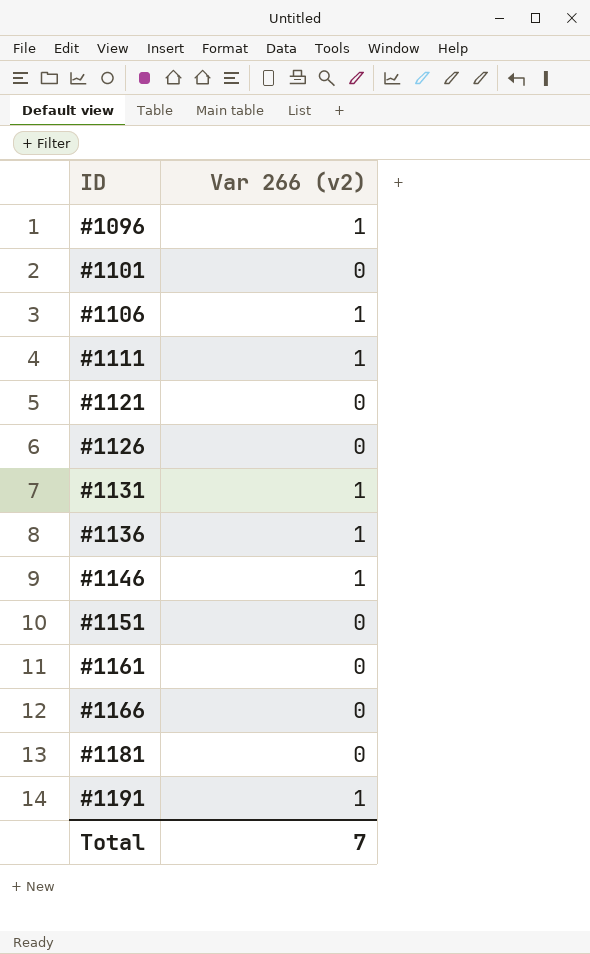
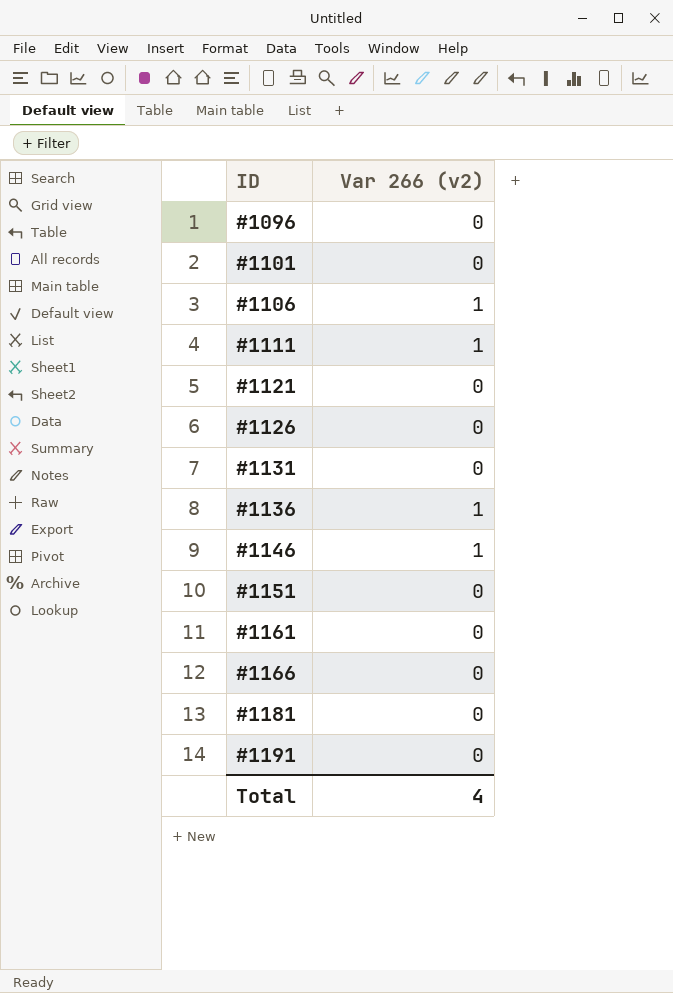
#1096 | Var 266 (v2): 1 -> 0
#1131 | Var 266 (v2): 1 -> 0
#1191 | Var 266 (v2): 1 -> 0
Total | Var 266 (v2): 7 -> 4

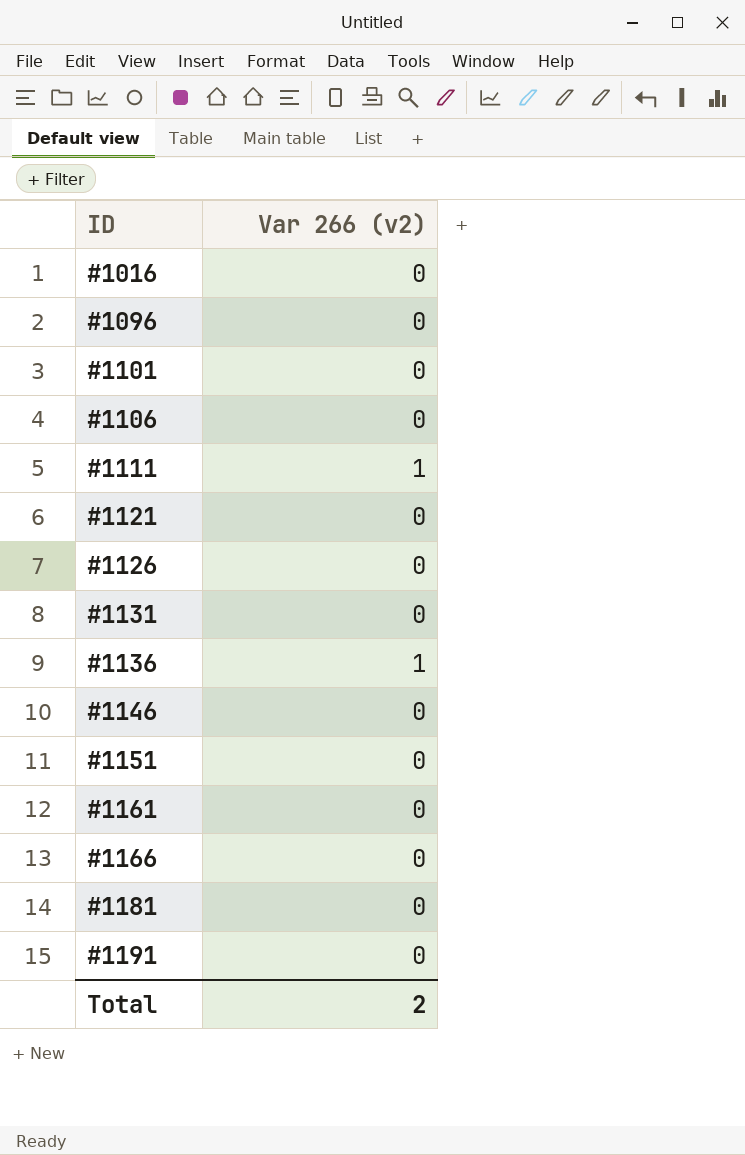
row #1016: none -> 0
#1106 | Var 266 (v2): 1 -> 0
#1146 | Var 266 (v2): 1 -> 0
Total | Var 266 (v2): 4 -> 2

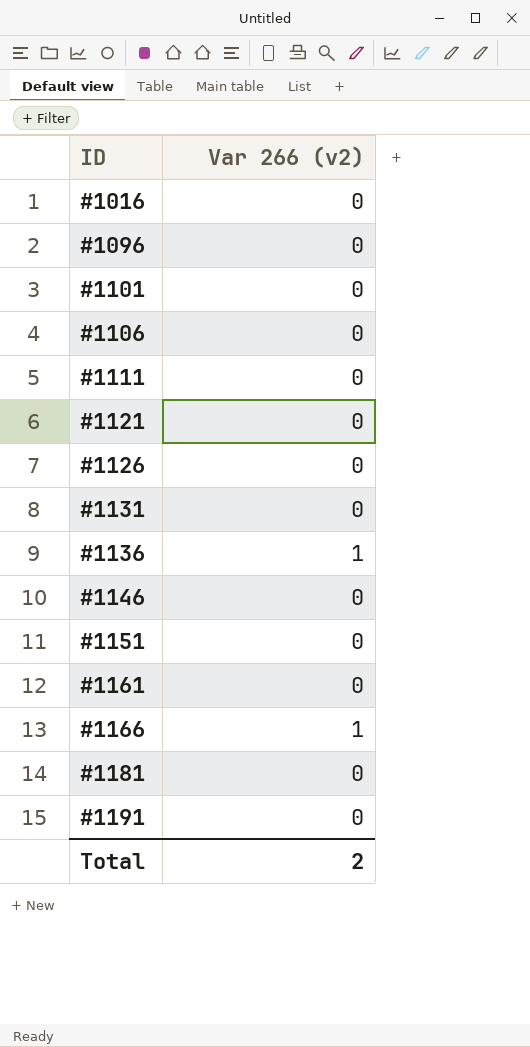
#1111 | Var 266 (v2): 1 -> 0
#1166 | Var 266 (v2): 0 -> 1

